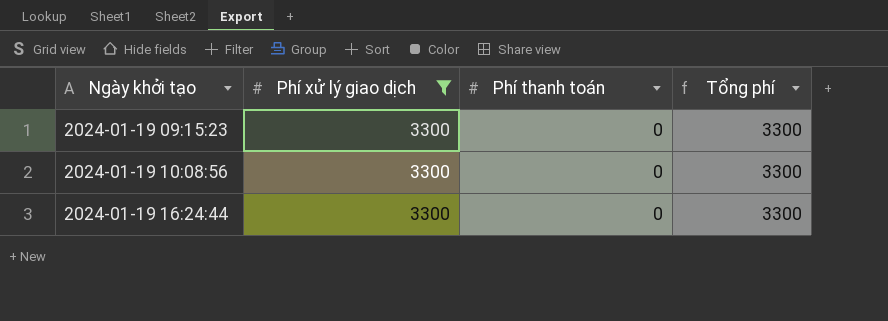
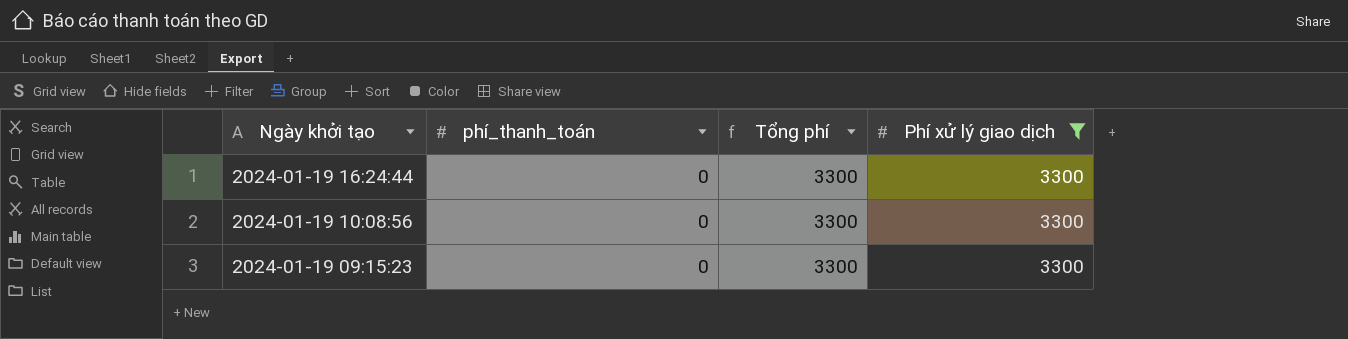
row order: Ngày khởi tạo ascending -> Ngày khởi tạo descending
column name: Phí thanh toán -> phí_thanh_toán
column Phí xử lý giao dịch | position: 2 -> 4

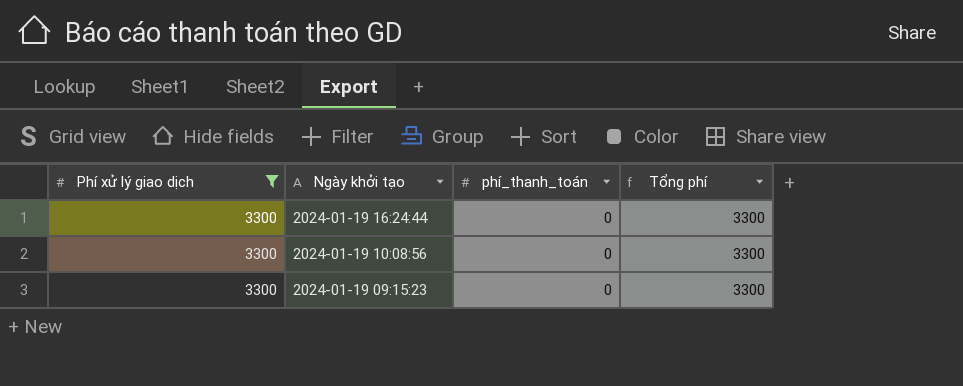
column Phí xử lý giao dịch | position: 4 -> 1

